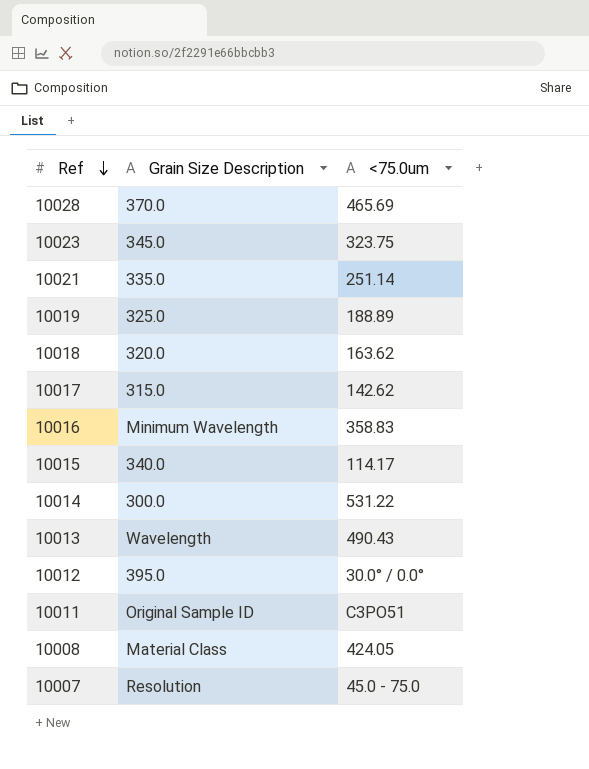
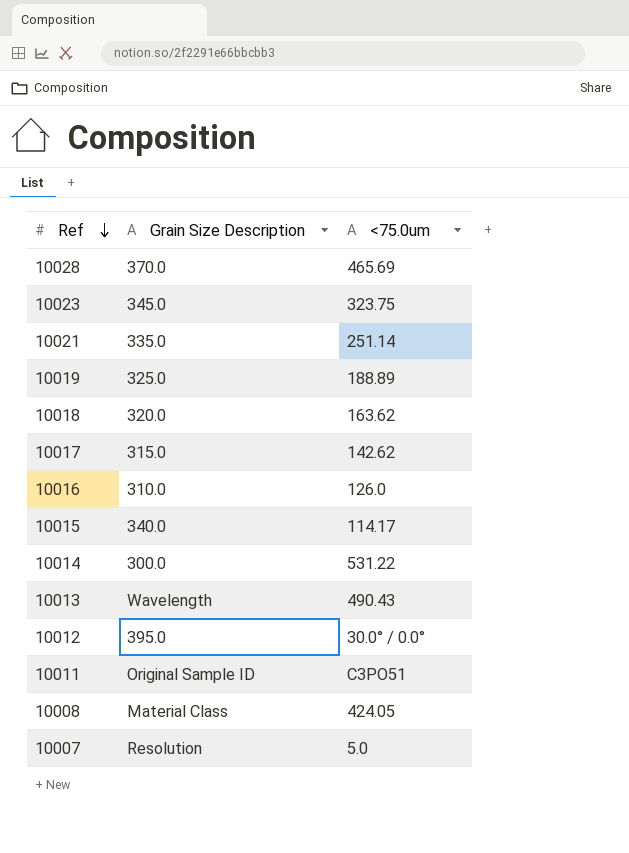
10016 | Grain Size Description: Minimum Wavelength -> 310.0
10016 | <75.0um: 358.83 -> 126.0
10007 | <75.0um: 45.0 - 75.0 -> 5.0

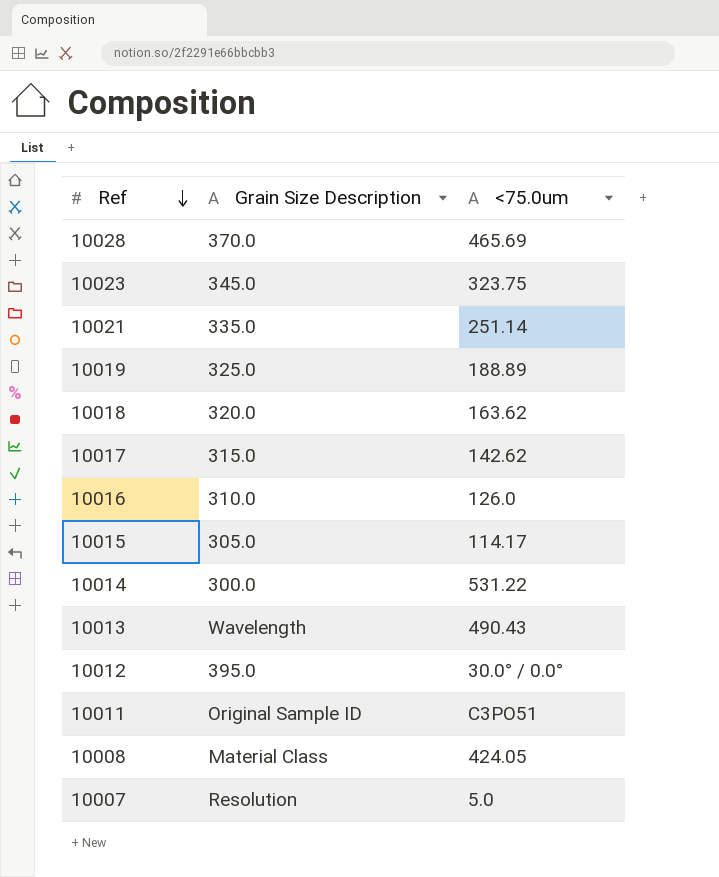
10015 | Grain Size Description: 340.0 -> 305.0

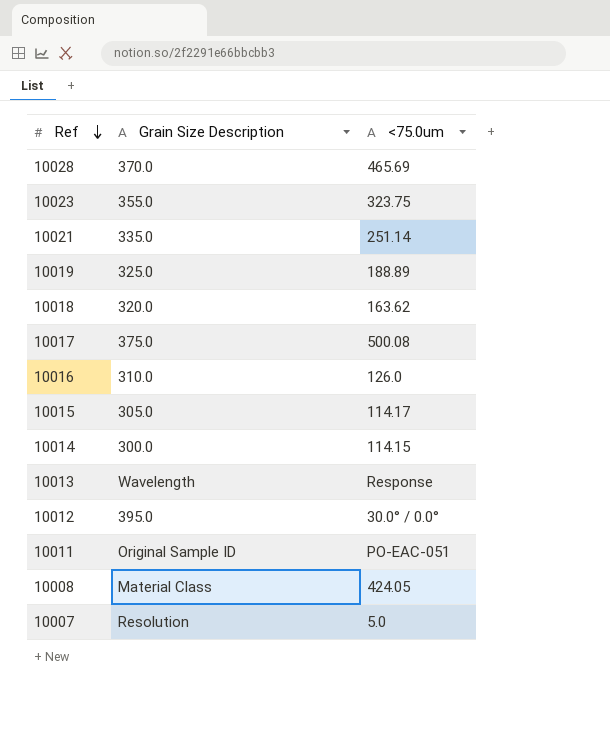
10023 | Grain Size Description: 345.0 -> 355.0
10017 | Grain Size Description: 315.0 -> 375.0
10017 | <75.0um: 142.62 -> 500.08
10014 | <75.0um: 531.22 -> 114.15
10013 | <75.0um: 490.43 -> Response
10011 | <75.0um: C3PO51 -> PO-EAC-051

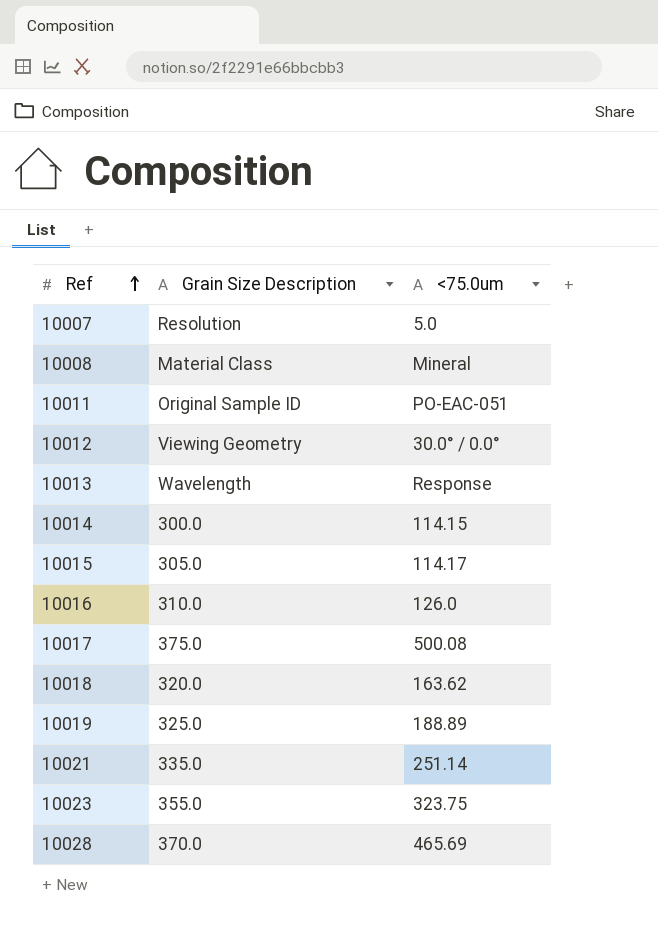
row order: Ref descending -> Ref ascending
10008 | <75.0um: 424.05 -> Mineral
10012 | Grain Size Description: 395.0 -> Viewing Geometry

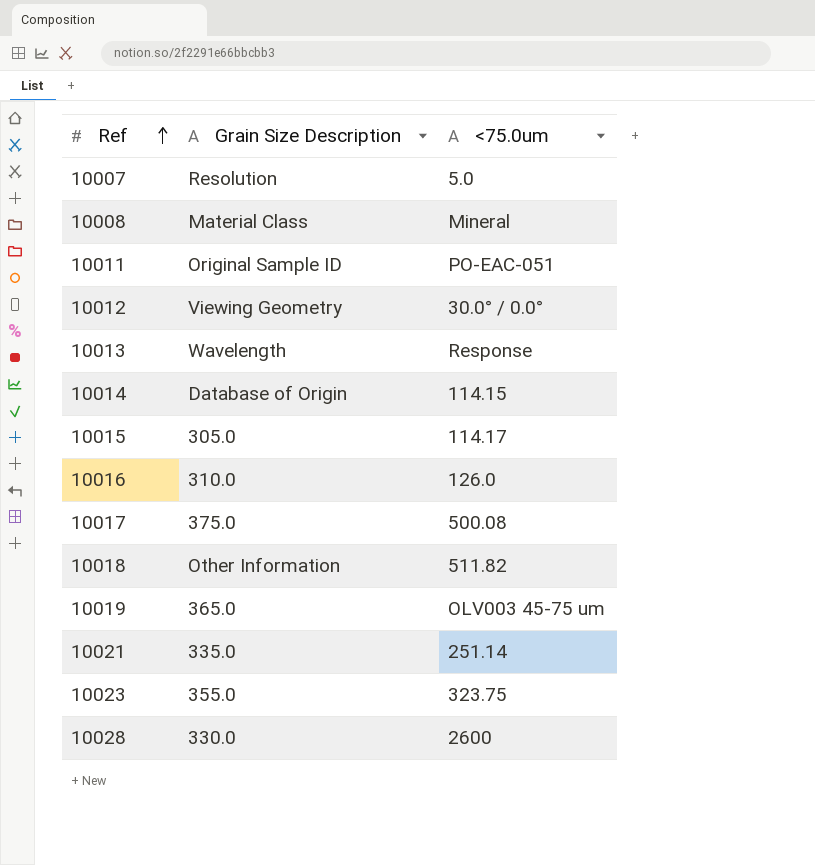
10014 | Grain Size Description: 300.0 -> Database of Origin
10018 | Grain Size Description: 320.0 -> Other Information
10018 | <75.0um: 163.62 -> 511.82
10019 | Grain Size Description: 325.0 -> 365.0
10019 | <75.0um: 188.89 -> OLV003 45-75 um
10028 | Grain Size Description: 370.0 -> 330.0
10028 | <75.0um: 465.69 -> 2600

